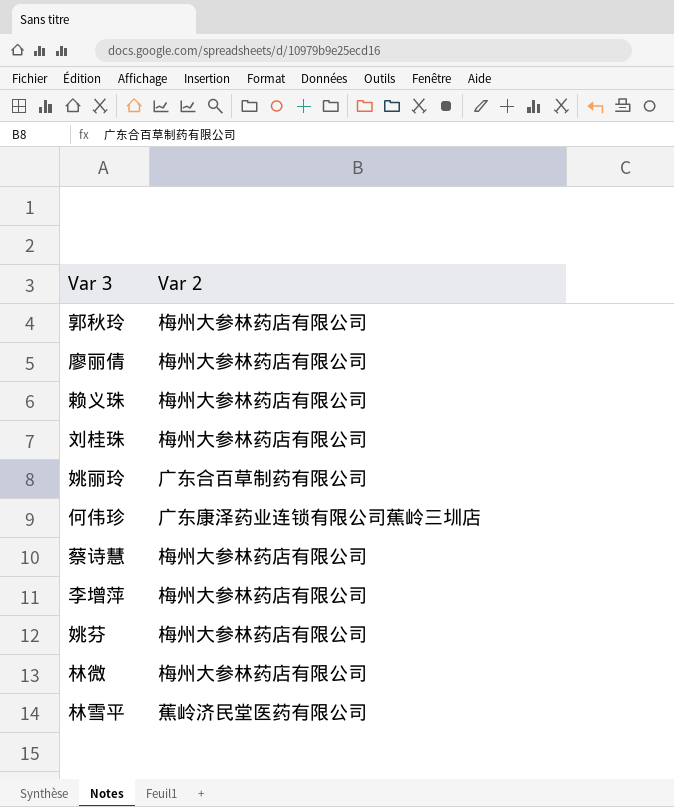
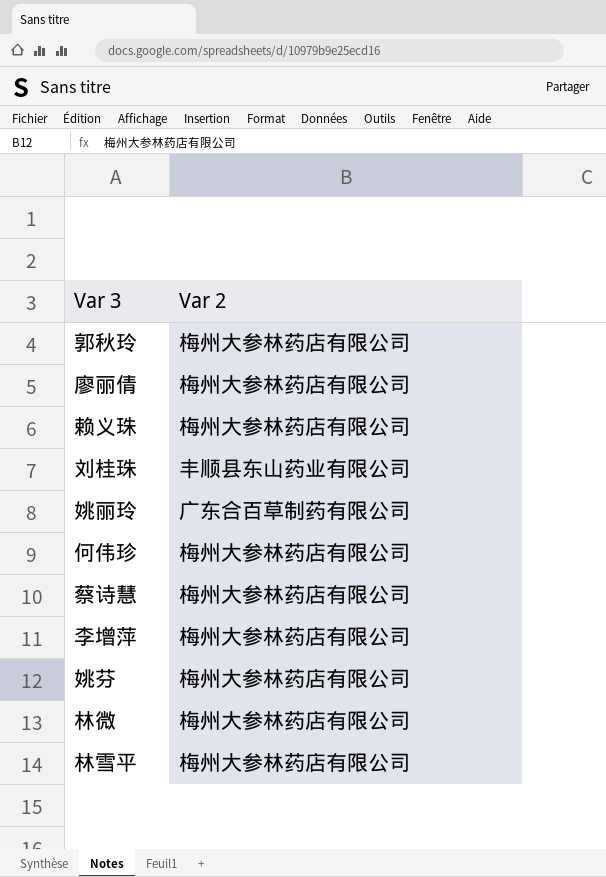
刘桂珠 | Var 2: 梅州大参林药店有限公司 -> 丰顺县东山药业有限公司
何伟珍 | Var 2: 广东康泽药业连锁有限公司蕉岭三圳店 -> 梅州大参林药店有限公司
林雪平 | Var 2: 蕉岭济民堂医药有限公司 -> 梅州大参林药店有限公司

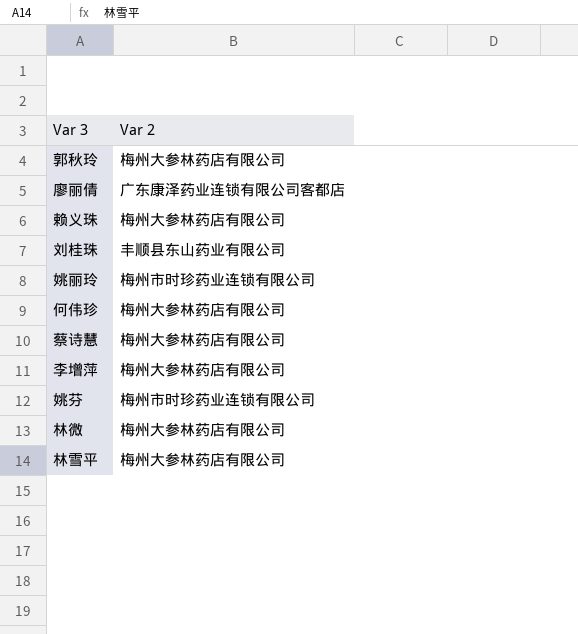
廖丽倩 | Var 2: 梅州大参林药店有限公司 -> 广东康泽药业连锁有限公司客都店
姚丽玲 | Var 2: 广东合百草制药有限公司 -> 梅州市时珍药业连锁有限公司
姚芬 | Var 2: 梅州大参林药店有限公司 -> 梅州市时珍药业连锁有限公司

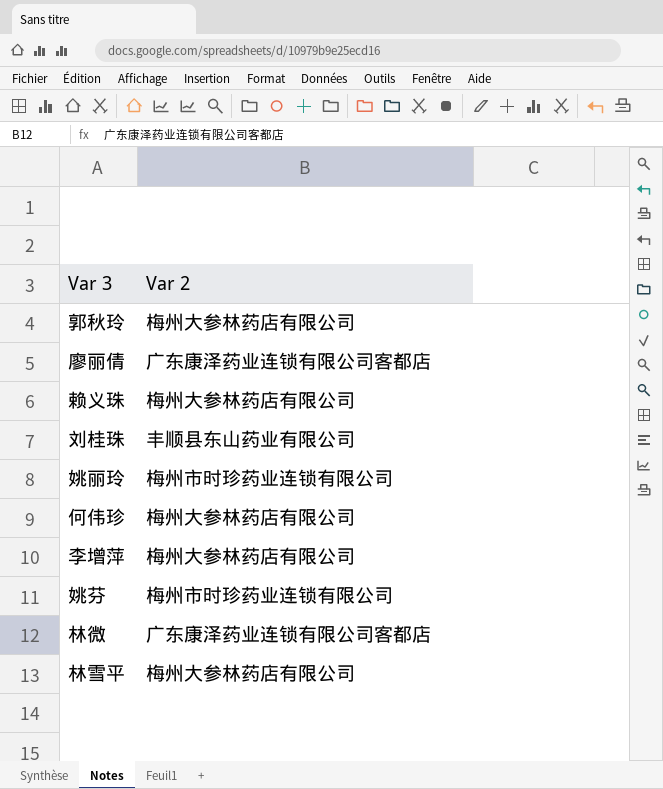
row 蔡诗慧: 梅州大参林药店有限公司 -> none
林微 | Var 2: 梅州大参林药店有限公司 -> 广东康泽药业连锁有限公司客都店

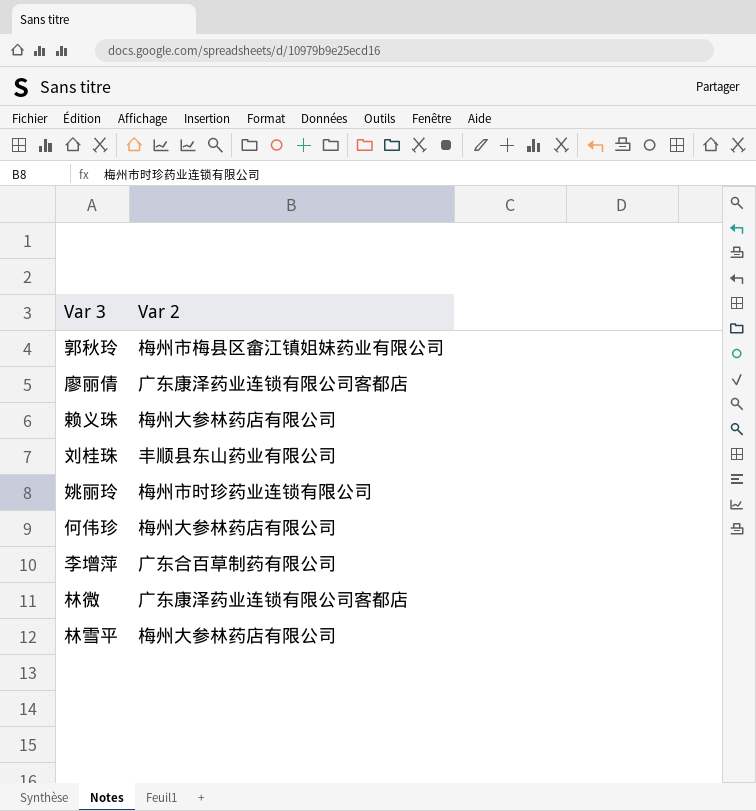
row 姚芬: 梅州市时珍药业连锁有限公司 -> none
郭秋玲 | Var 2: 梅州大参林药店有限公司 -> 梅州市梅县区畲江镇姐妹药业有限公司
李增萍 | Var 2: 梅州大参林药店有限公司 -> 广东合百草制药有限公司

